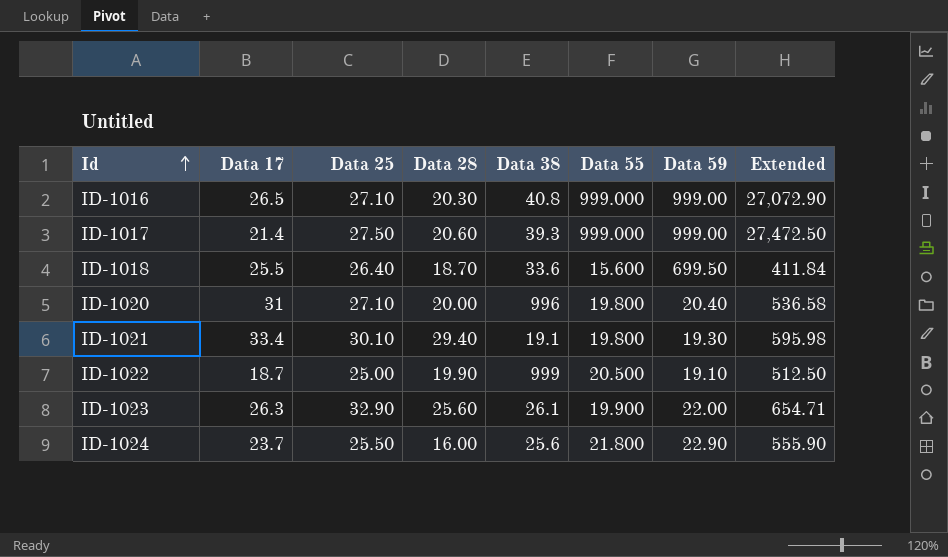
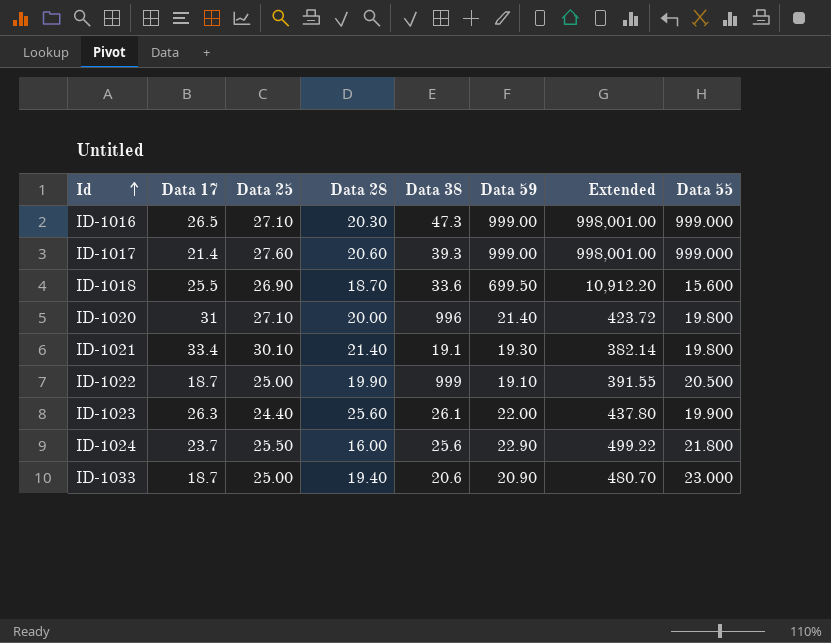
column Extended | formula: [Data 25] * [Data 55] -> [Data 59] * [Data 55]
column Data 55 | position: 6 -> 8
ID-1016 | Data 38: 40.8 -> 47.3
ID-1017 | Data 25: 27.50 -> 27.60
ID-1018 | Data 25: 26.40 -> 26.90
ID-1020 | Data 59: 20.40 -> 21.40
ID-1021 | Data 28: 29.40 -> 21.40
ID-1023 | Data 25: 32.90 -> 24.40
row ID-1033: none -> 18.7 | 25.00 | 19.40 | 20.6 | 20.90 | 480.70 | 23.000

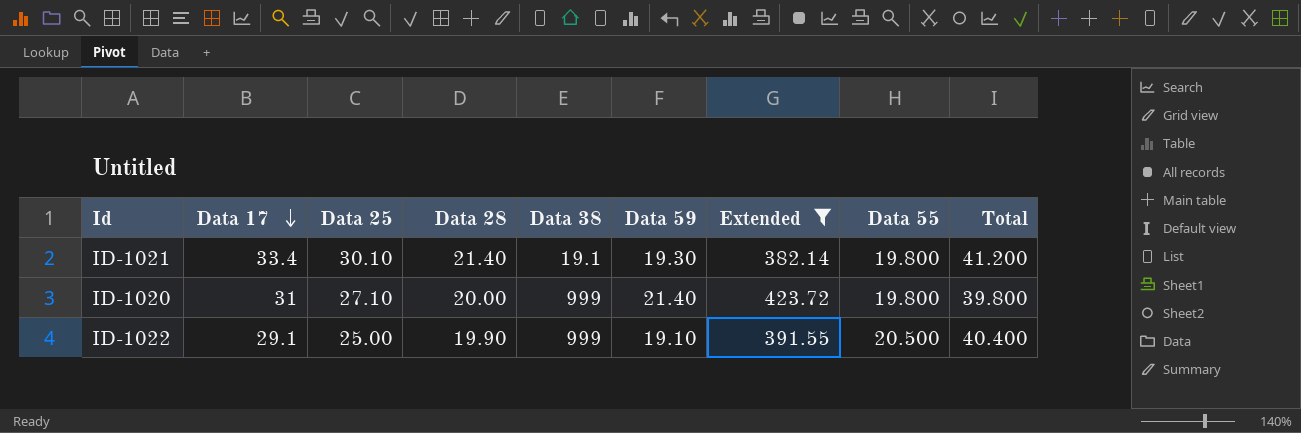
filter: none -> Extended <= 423.72
row order: Id ascending -> Data 17 descending
column Total | formula: none -> [Data 28] + [Data 55]
ID-1020 | Data 38: 996 -> 999
ID-1022 | Data 17: 18.7 -> 29.1

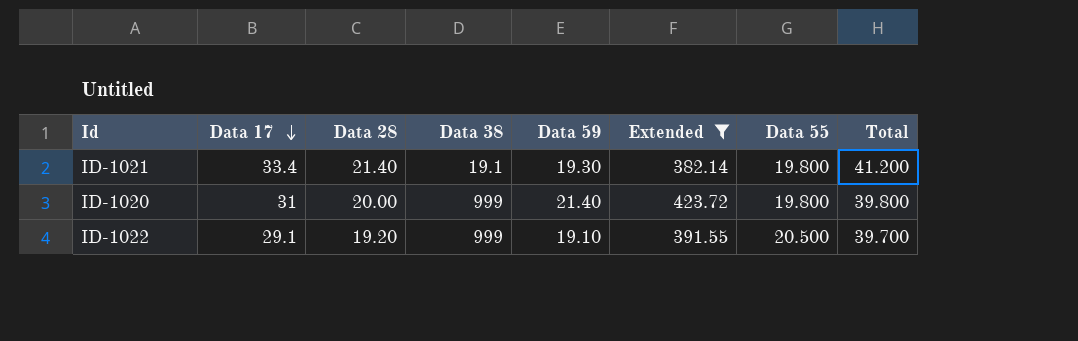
column Data 25 | position: 3 -> none
ID-1022 | Data 28: 19.90 -> 19.20
ID-1022 | Total: 40.400 -> 39.700

